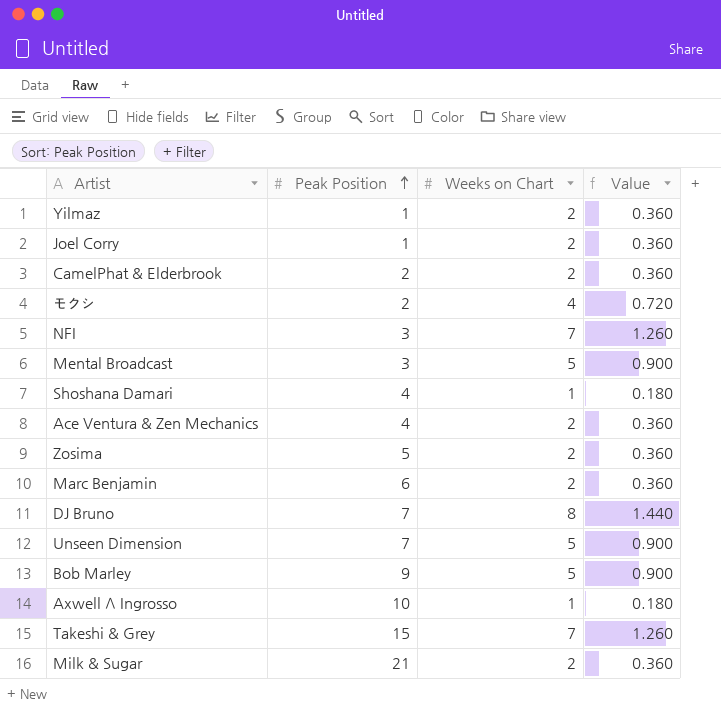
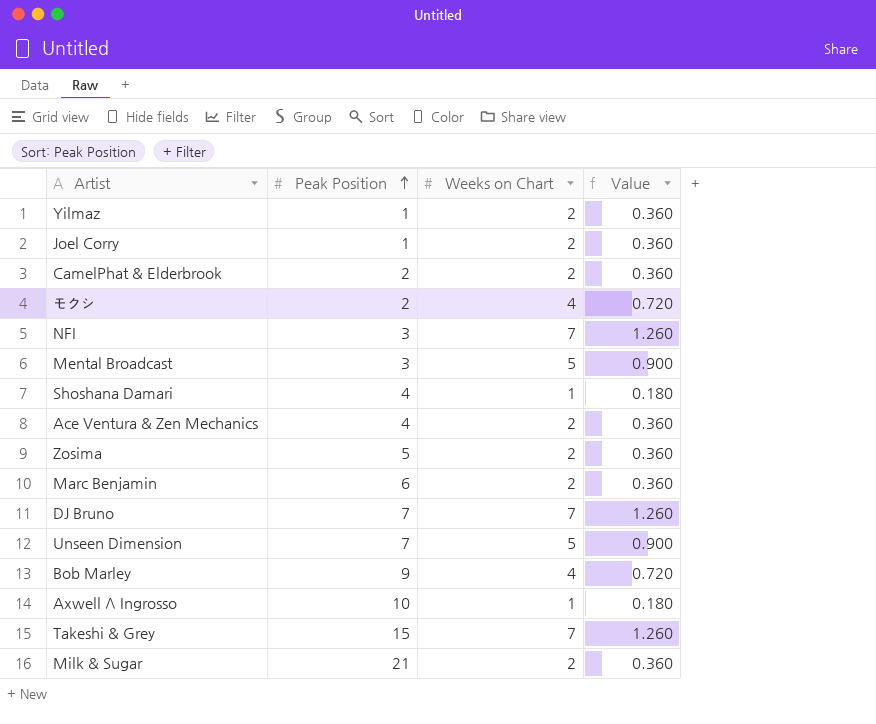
DJ Bruno | Weeks on Chart: 8 -> 7
DJ Bruno | Value: 1.440 -> 1.260
Bob Marley | Weeks on Chart: 5 -> 4
Bob Marley | Value: 0.900 -> 0.720

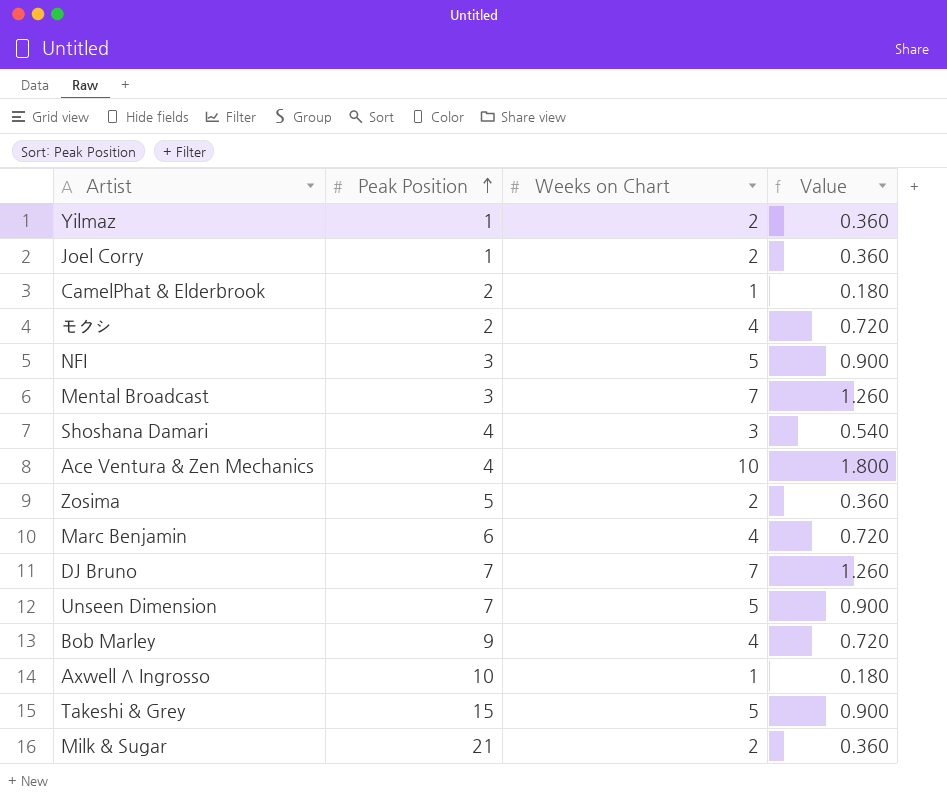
CamelPhat & Elderbrook | Weeks on Chart: 2 -> 1
CamelPhat & Elderbrook | Value: 0.360 -> 0.180
NFI | Weeks on Chart: 7 -> 5
NFI | Value: 1.260 -> 0.900
Mental Broadcast | Weeks on Chart: 5 -> 7
Mental Broadcast | Value: 0.900 -> 1.260
Shoshana Damari | Weeks on Chart: 1 -> 3
Shoshana Damari | Value: 0.180 -> 0.540
Ace Ventura & Zen Mechanics | Weeks on Chart: 2 -> 10
Ace Ventura & Zen Mechanics | Value: 0.360 -> 1.800
Marc Benjamin | Weeks on Chart: 2 -> 4
Marc Benjamin | Value: 0.360 -> 0.720
Takeshi & Grey | Weeks on Chart: 7 -> 5
Takeshi & Grey | Value: 1.260 -> 0.900

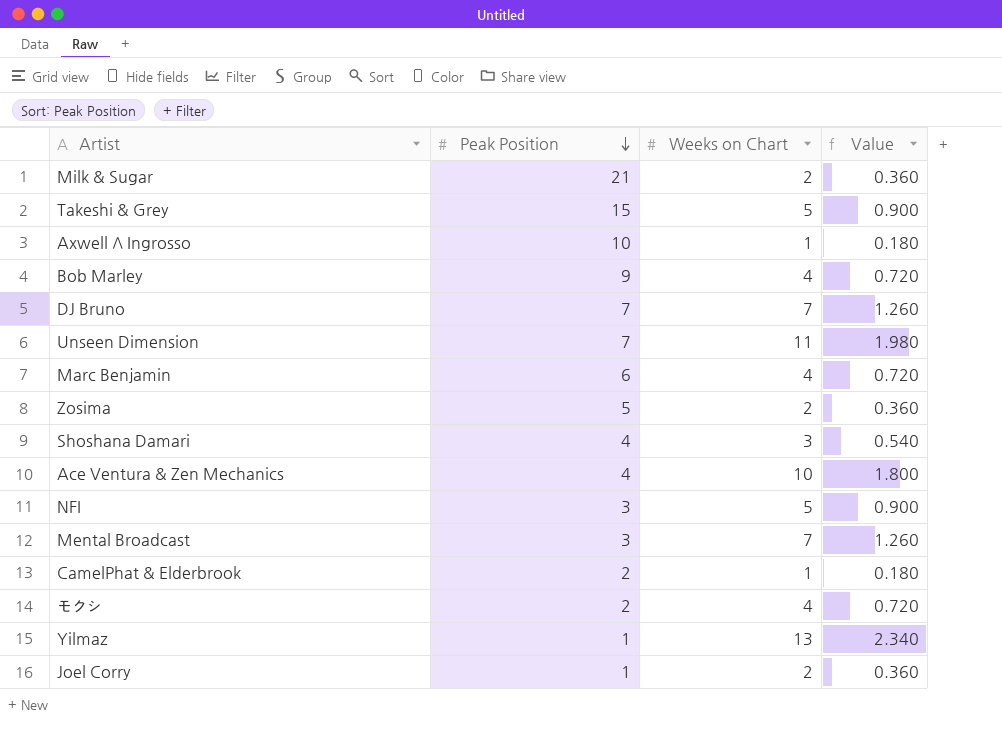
row order: Peak Position ascending -> Peak Position descending
Unseen Dimension | Weeks on Chart: 5 -> 11
Unseen Dimension | Value: 0.900 -> 1.980
Yilmaz | Weeks on Chart: 2 -> 13
Yilmaz | Value: 0.360 -> 2.340

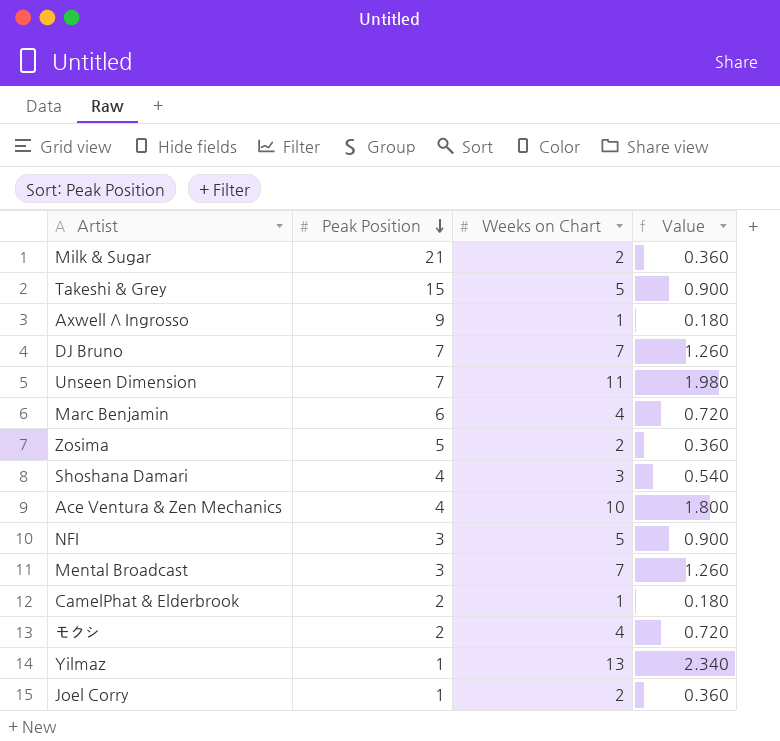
row Bob Marley: 9 | 4 | 0.720 -> none
Axwell Λ Ingrosso | Peak Position: 10 -> 9

